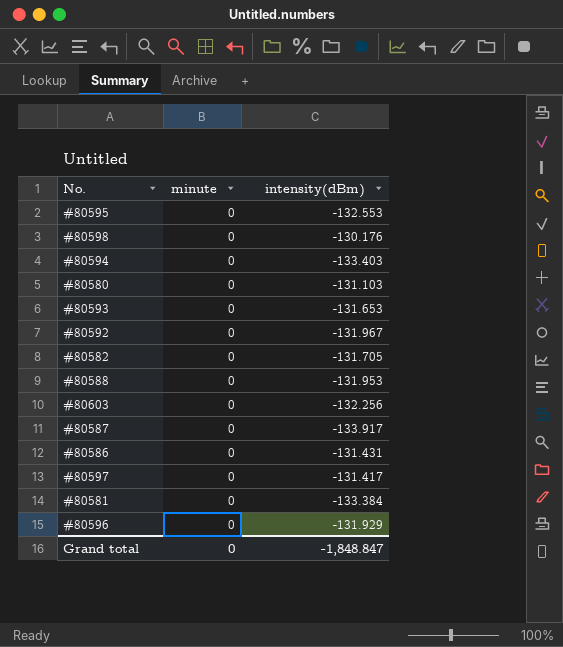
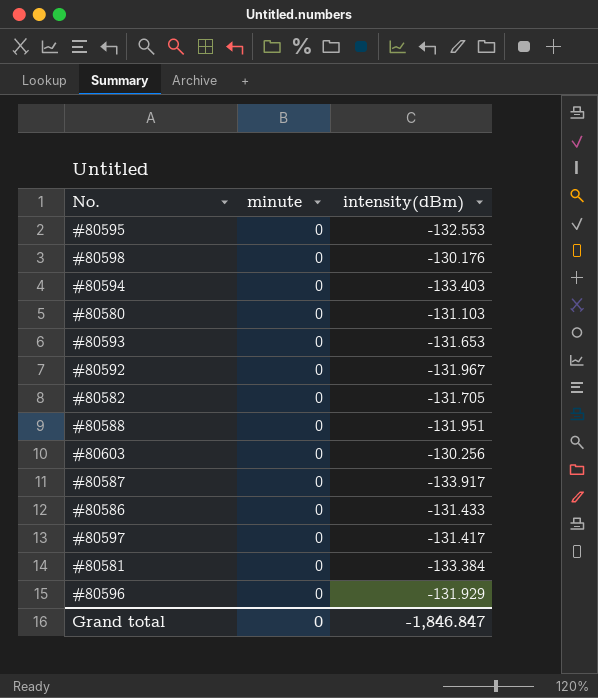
#80588 | intensity(dBm): -131.953 -> -131.951
#80603 | intensity(dBm): -132.256 -> -130.256
#80586 | intensity(dBm): -131.431 -> -131.433
Grand total | intensity(dBm): -1,848.847 -> -1,846.847

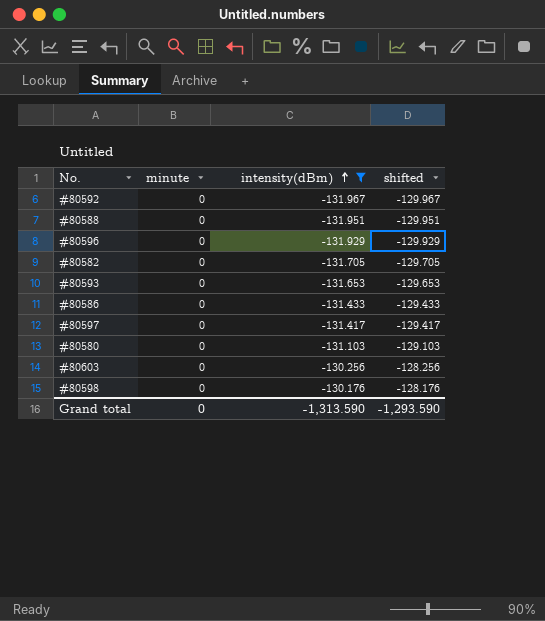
filter: none -> intensity(dBm) >= -131.967
row order: none -> intensity(dBm) ascending
column shifted | formula: none -> [intensity(dBm)] + 2
Grand total | intensity(dBm): -1,846.847 -> -1,313.590

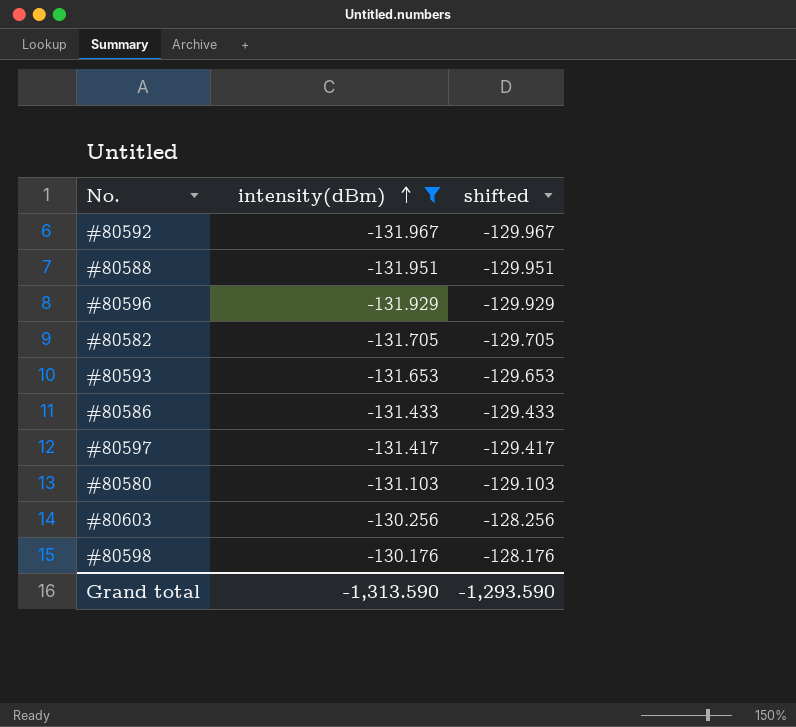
column minute | position: 2 -> none

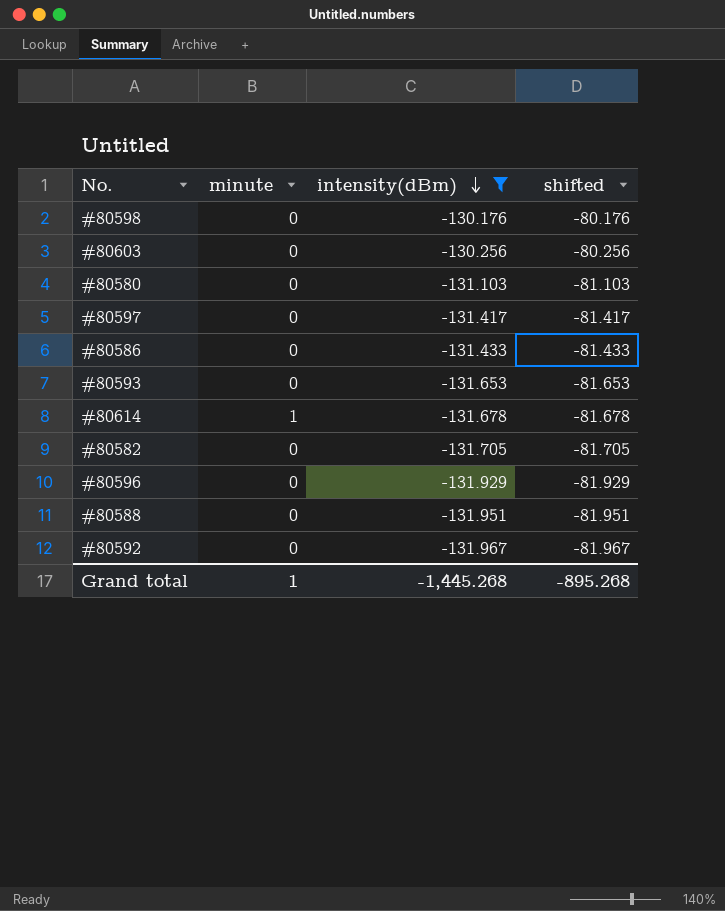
row order: intensity(dBm) ascending -> intensity(dBm) descending
column minute | position: none -> 2
column shifted | formula: [intensity(dBm)] + 2 -> [intensity(dBm)] + 50
row #80614: none -> 1 | -131.678 | -81.678
Grand total | intensity(dBm): -1,313.590 -> -1,445.268
Grand total | shifted: -1,293.590 -> -895.268

